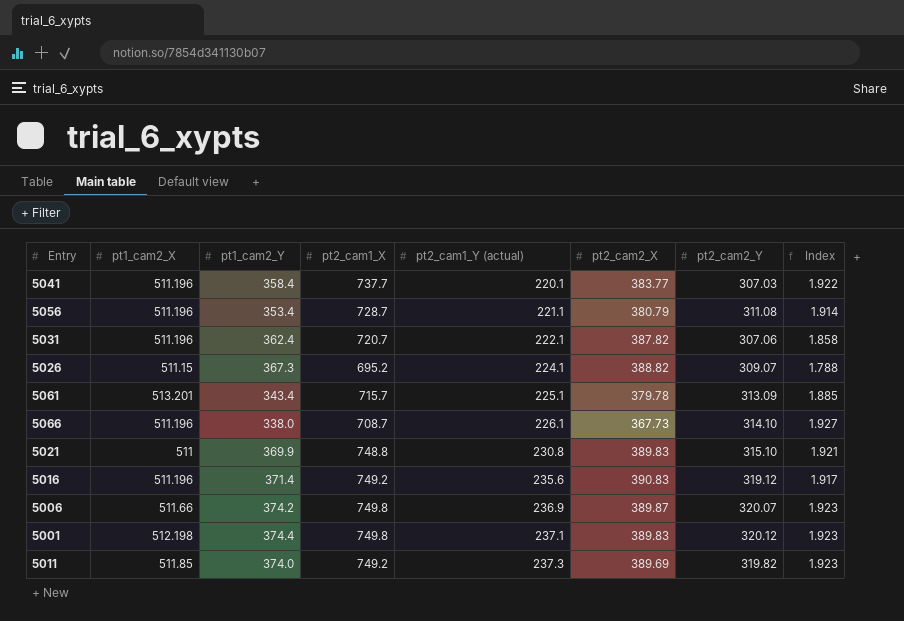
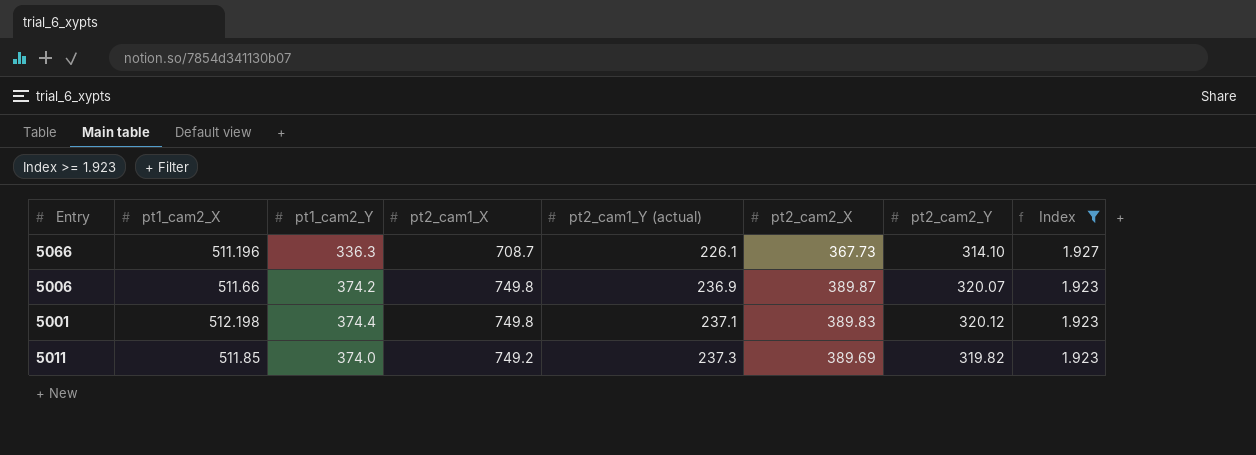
filter: none -> Index >= 1.923
5066 | pt1_cam2_Y: 338.0 -> 336.3

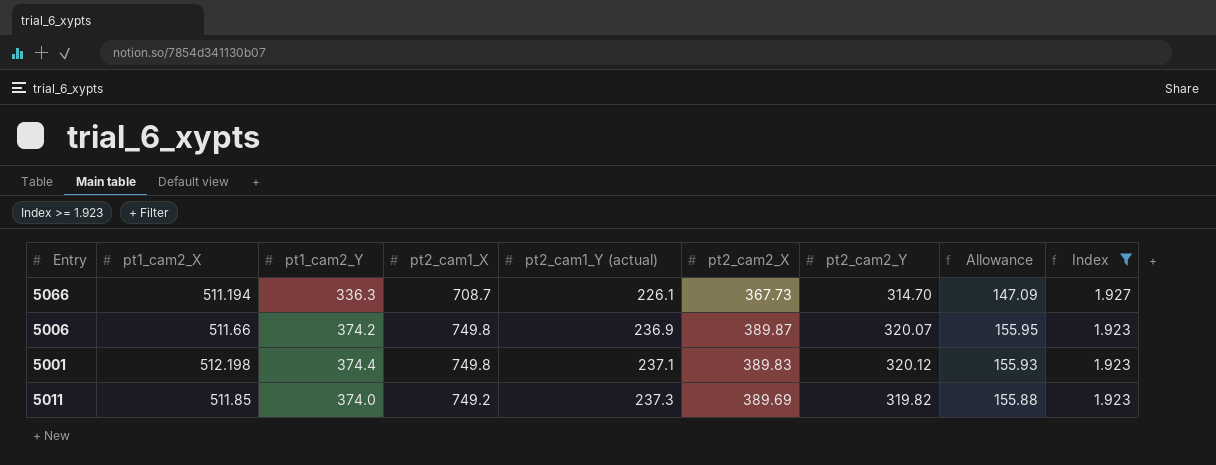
column Allowance | formula: none -> [pt2_cam2_X] * 0.4
5066 | pt1_cam2_X: 511.196 -> 511.194
5066 | pt2_cam2_Y: 314.10 -> 314.70

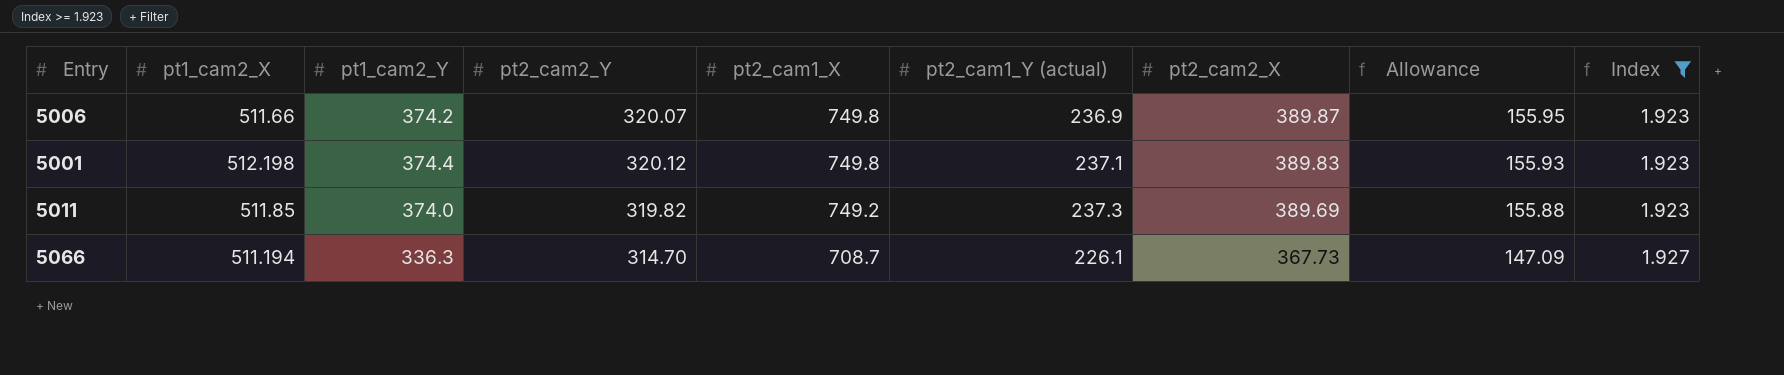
row order: pt2_cam1_Y (actual) ascending -> pt2_cam1_X descending
column pt2_cam2_Y | position: 7 -> 4

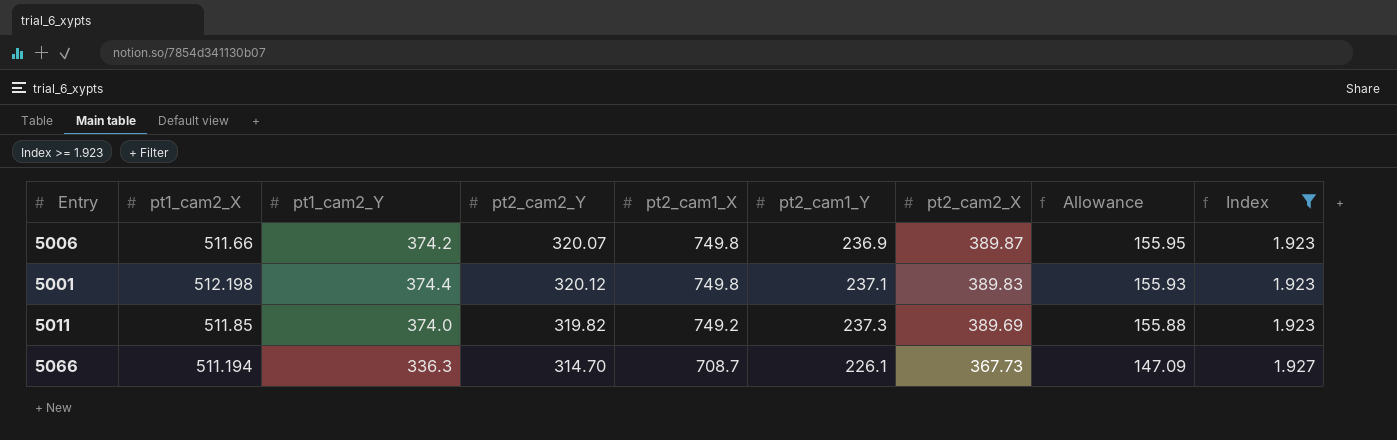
column name: pt2_cam1_Y (actual) -> pt2_cam1_Y

